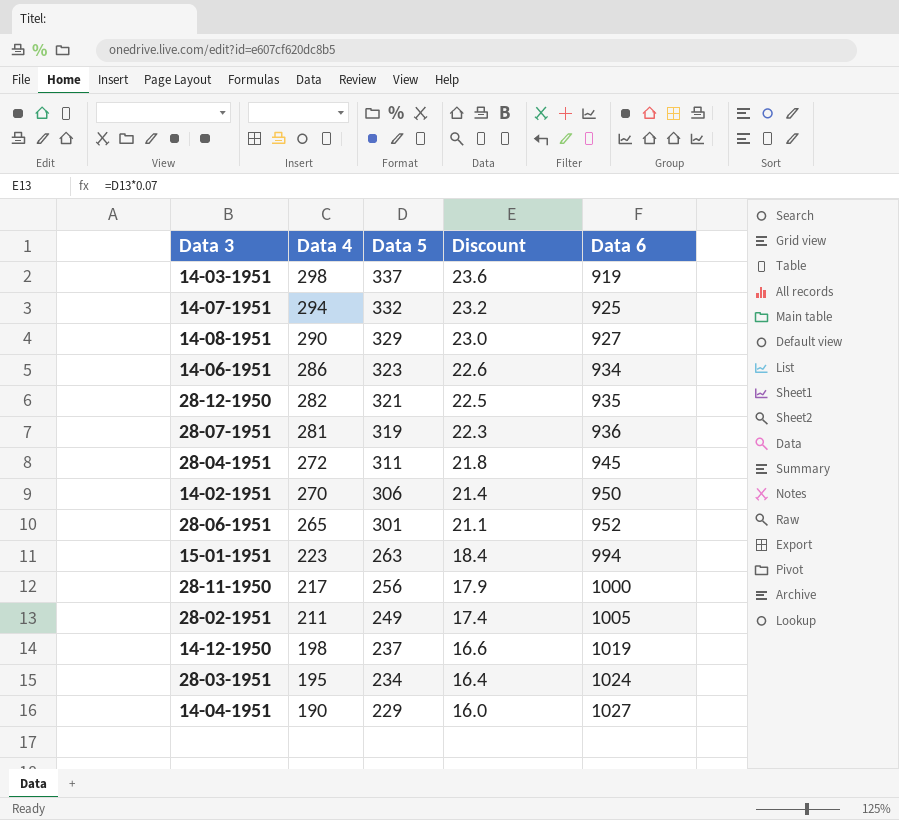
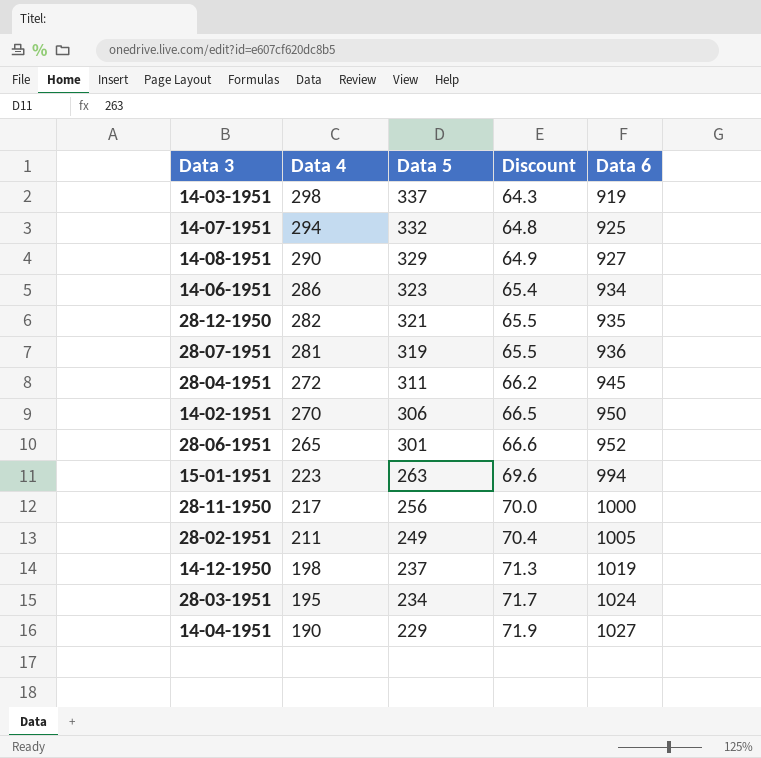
column Discount | formula: [Data 5] * 0.07 -> [Data 6] * 0.07

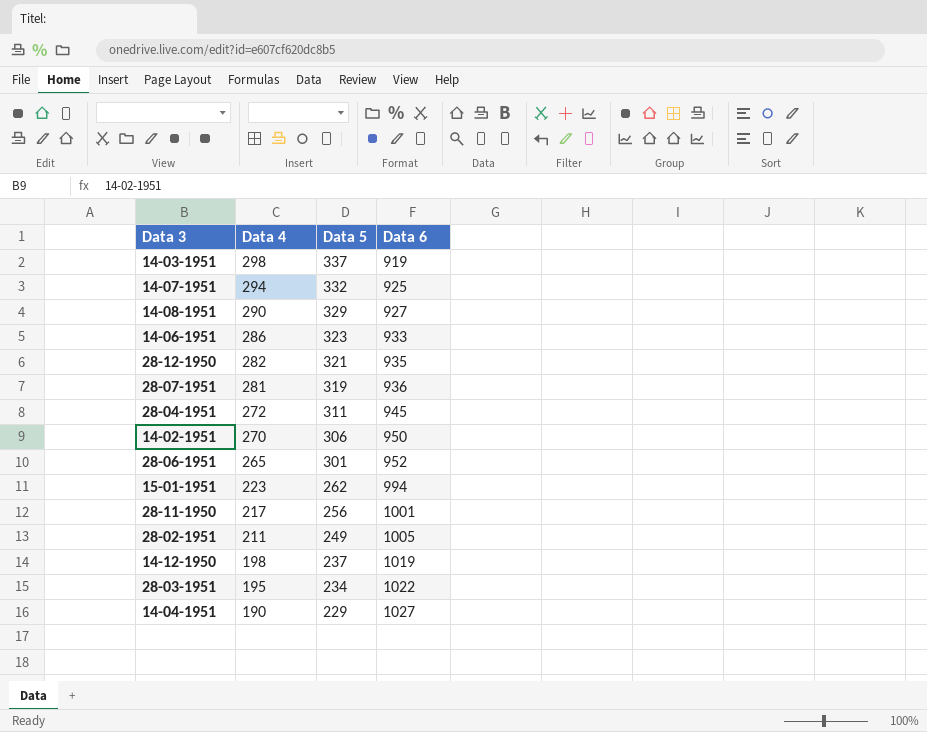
column Discount | formula: [Data 6] * 0.07 -> none
14-06-1951 | Data 6: 934 -> 933
15-01-1951 | Data 5: 263 -> 262
28-11-1950 | Data 6: 1000 -> 1001
28-03-1951 | Data 6: 1024 -> 1022

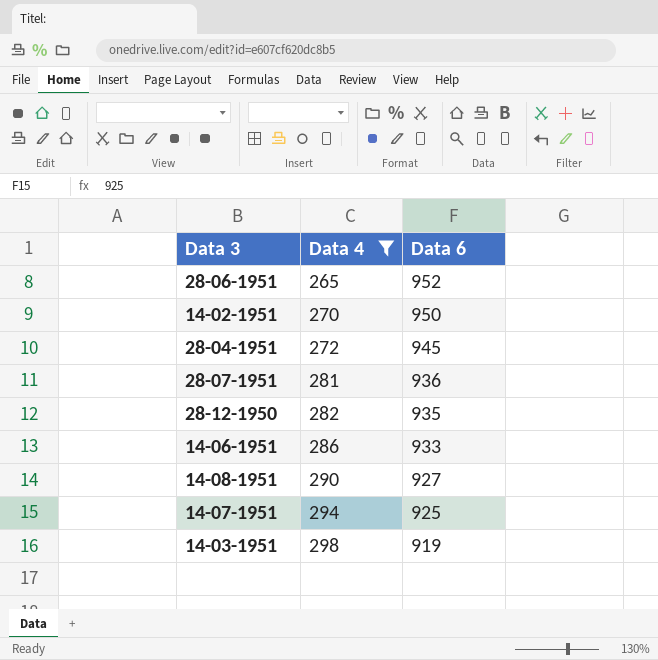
filter: none -> Data 4 >= 265
row order: Data 4 descending -> Data 4 ascending
column Data 5 | position: 3 -> none

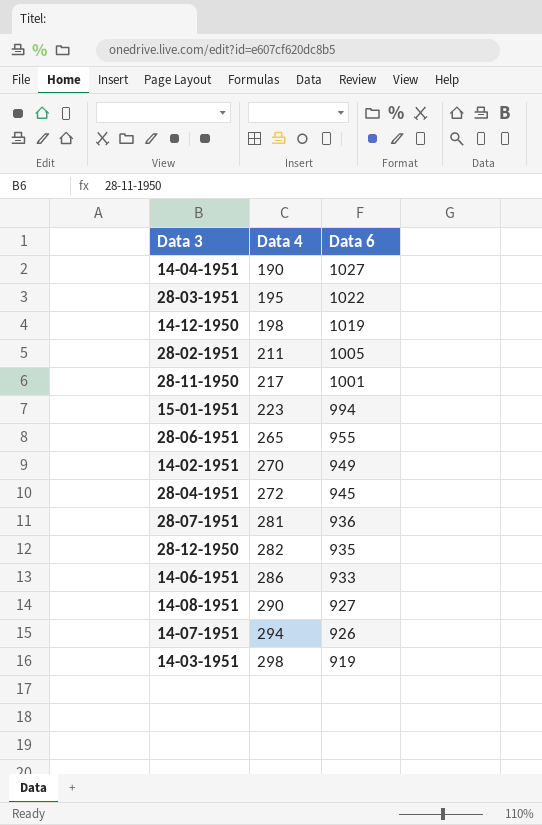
filter: Data 4 >= 265 -> none
28-06-1951 | Data 6: 952 -> 955
14-02-1951 | Data 6: 950 -> 949
14-07-1951 | Data 6: 925 -> 926

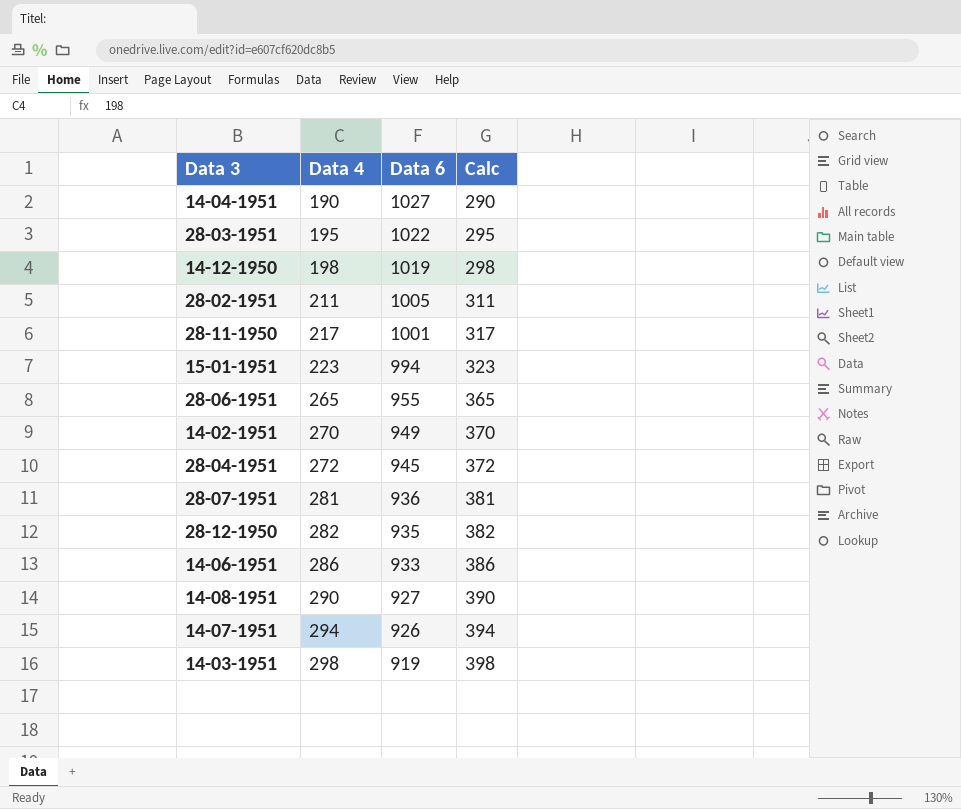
column Calc | formula: none -> [Data 4] + 100

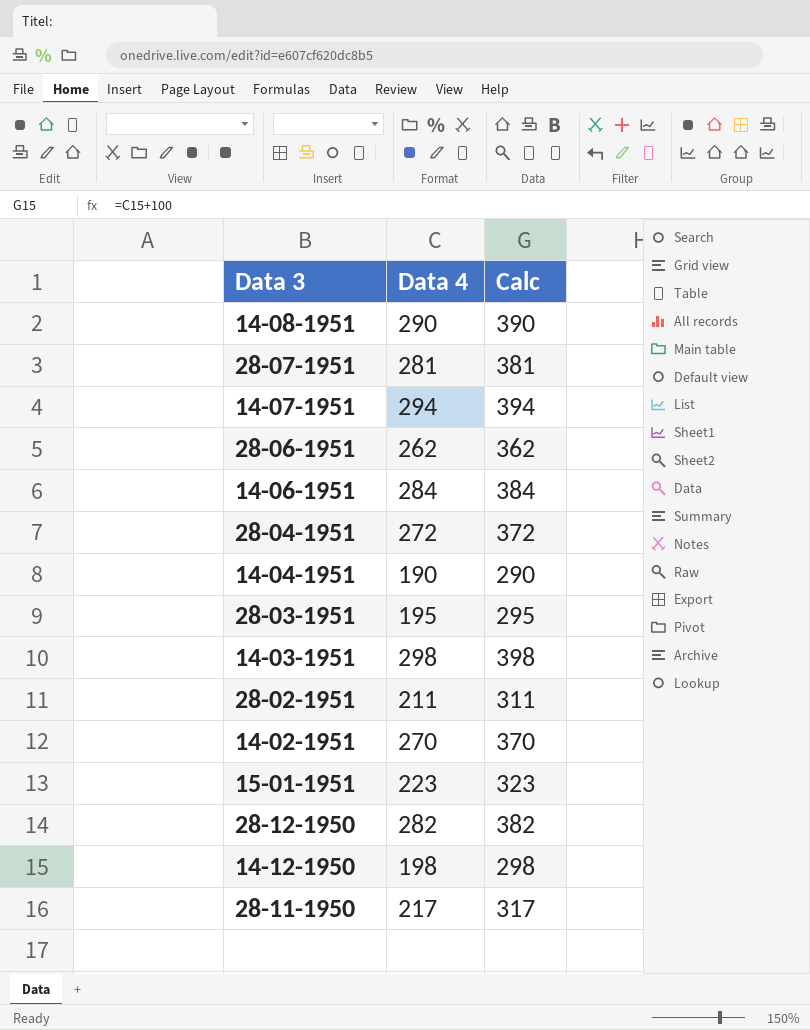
row order: Data 4 ascending -> Data 3 descending
column Data 6 | position: 3 -> none
28-06-1951 | Data 4: 265 -> 262
28-06-1951 | Calc: 365 -> 362
14-06-1951 | Data 4: 286 -> 284
14-06-1951 | Calc: 386 -> 384

